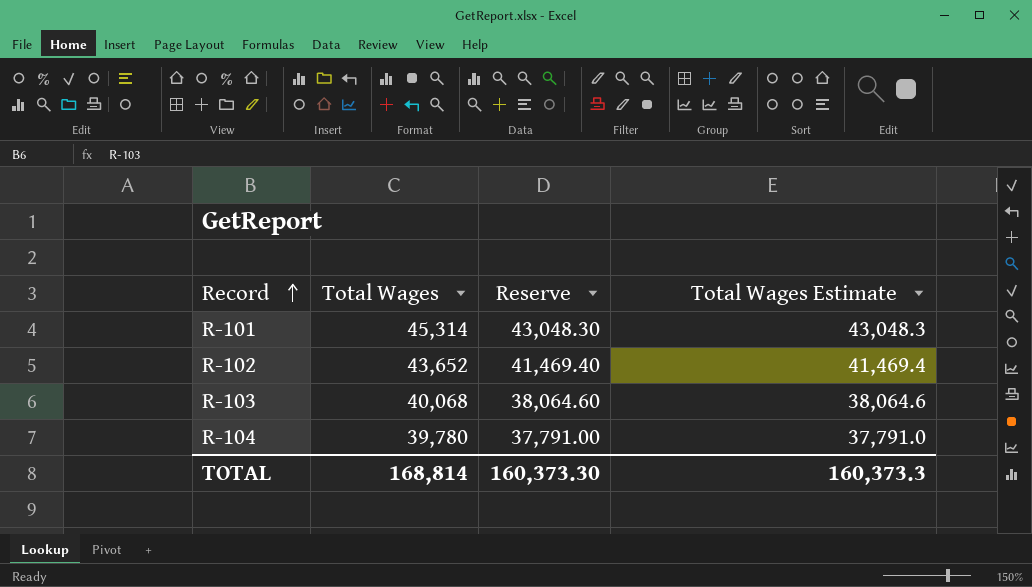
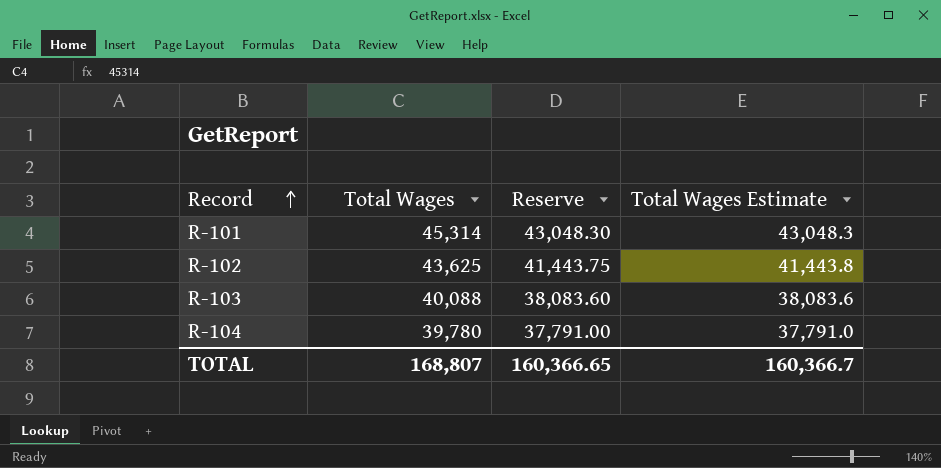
R-102 | Total Wages: 43,652 -> 43,625
R-102 | Reserve: 41,469.40 -> 41,443.75
R-102 | Total Wages Estimate: 41,469.4 -> 41,443.8
R-103 | Total Wages: 40,068 -> 40,088
R-103 | Reserve: 38,064.60 -> 38,083.60
R-103 | Total Wages Estimate: 38,064.6 -> 38,083.6
TOTAL | Total Wages: 168,814 -> 168,807
TOTAL | Reserve: 160,373.30 -> 160,366.65
TOTAL | Total Wages Estimate: 160,373.3 -> 160,366.7

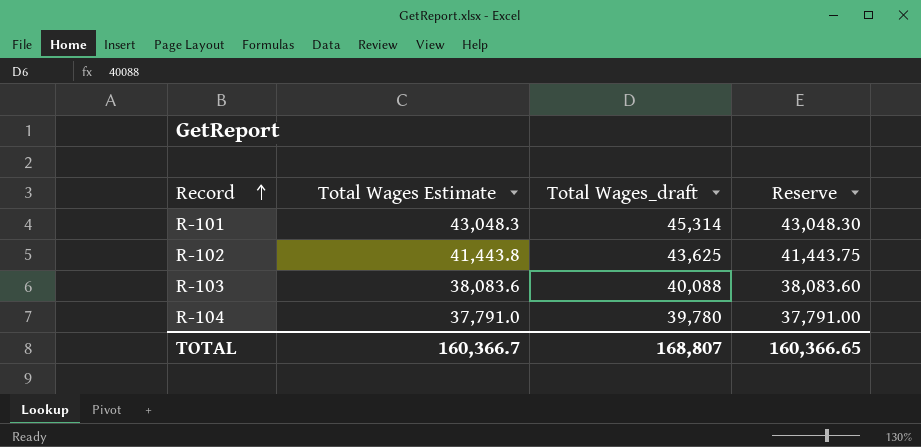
column Total Wages Estimate | position: 4 -> 2
column name: Total Wages -> Total Wages_draft

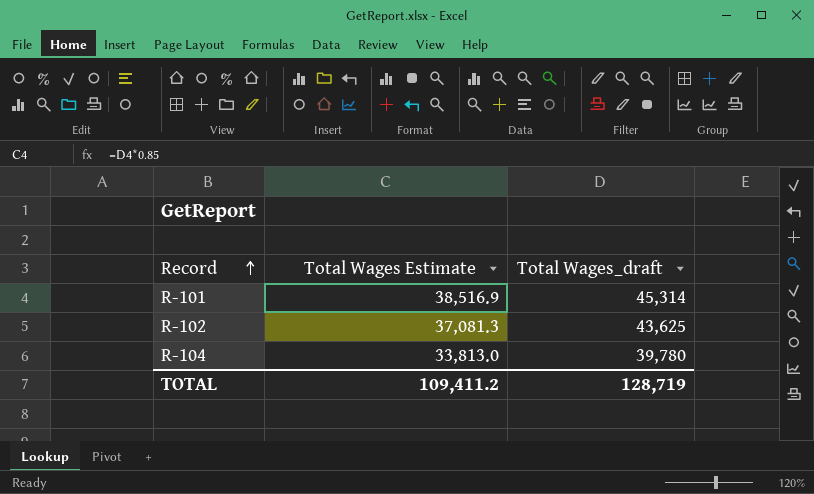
column Reserve | formula: [Total Wages_draft] * 0.95 -> none
column Total Wages Estimate | formula: [Total Wages_draft] * 0.95 -> [Total Wages_draft] * 0.85
row R-103: 38,083.6 | 40,088 | 38,083.60 -> none
TOTAL | Total Wages Estimate: 160,366.7 -> 109,411.2
TOTAL | Total Wages_draft: 168,807 -> 128,719

